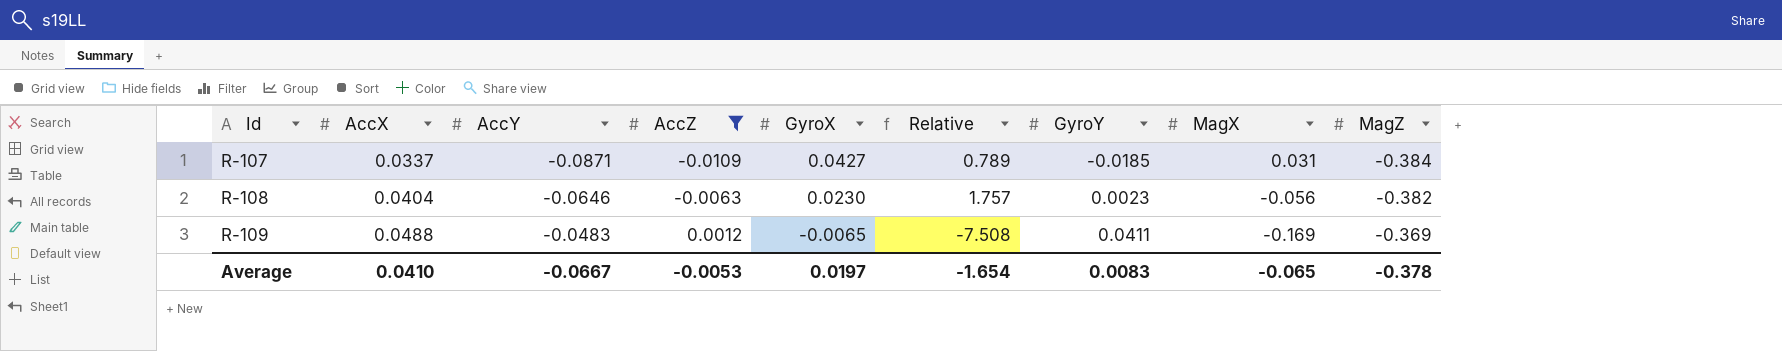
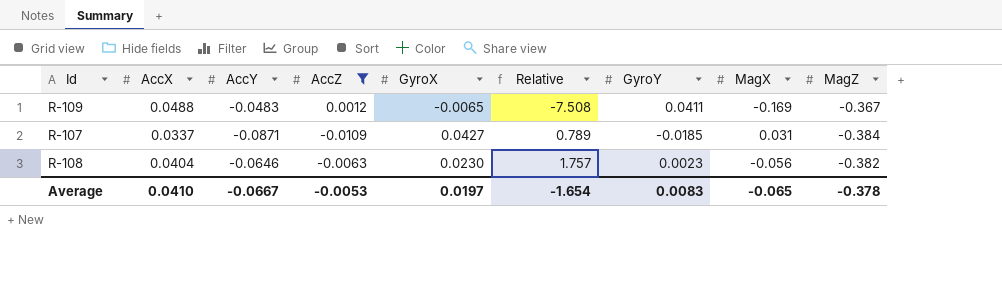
row order: Id ascending -> Relative ascending
R-109 | MagZ: -0.369 -> -0.367

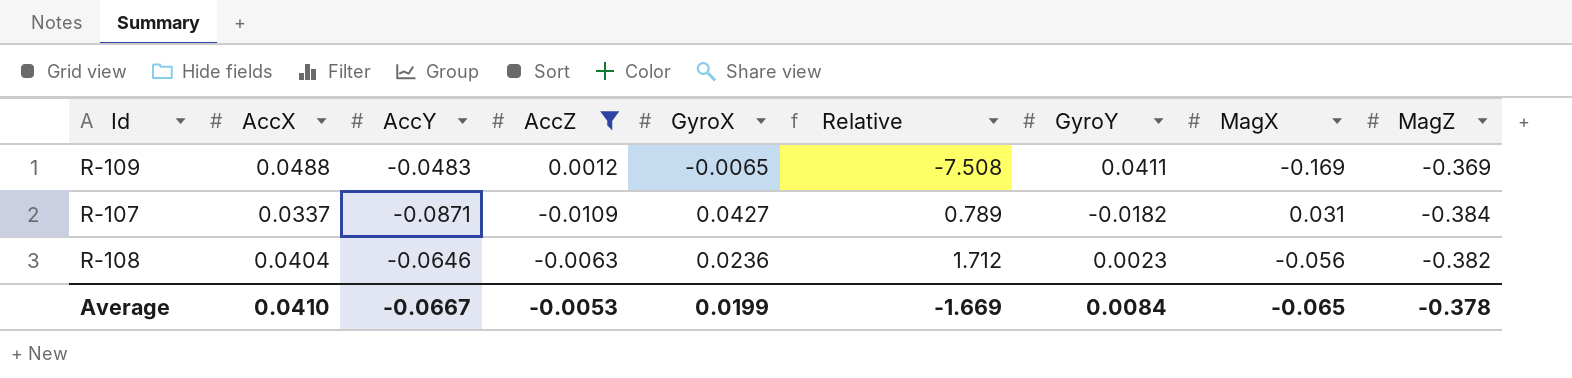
R-109 | MagZ: -0.367 -> -0.369
R-107 | GyroY: -0.0185 -> -0.0182
R-108 | GyroX: 0.0230 -> 0.0236
R-108 | Relative: 1.757 -> 1.712
Average | GyroX: 0.0197 -> 0.0199
Average | Relative: -1.654 -> -1.669
Average | GyroY: 0.0083 -> 0.0084

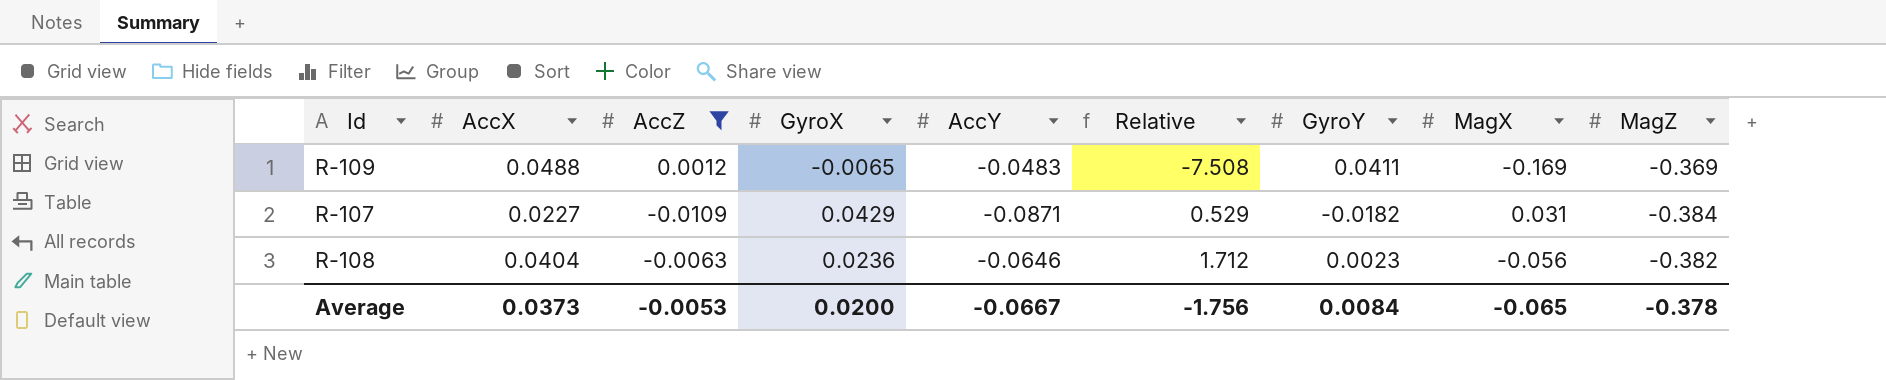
column AccY | position: 3 -> 5
R-107 | AccX: 0.0337 -> 0.0227
R-107 | GyroX: 0.0427 -> 0.0429
R-107 | Relative: 0.789 -> 0.529
Average | AccX: 0.0410 -> 0.0373
Average | GyroX: 0.0199 -> 0.0200
Average | Relative: -1.669 -> -1.756

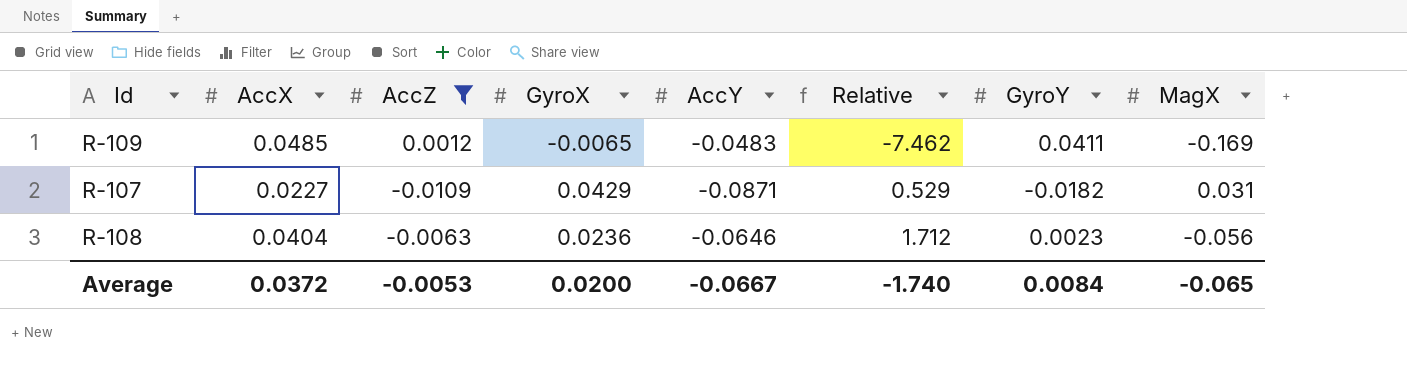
column MagZ | position: 9 -> none
R-109 | AccX: 0.0488 -> 0.0485
R-109 | Relative: -7.508 -> -7.462
Average | AccX: 0.0373 -> 0.0372
Average | Relative: -1.756 -> -1.740

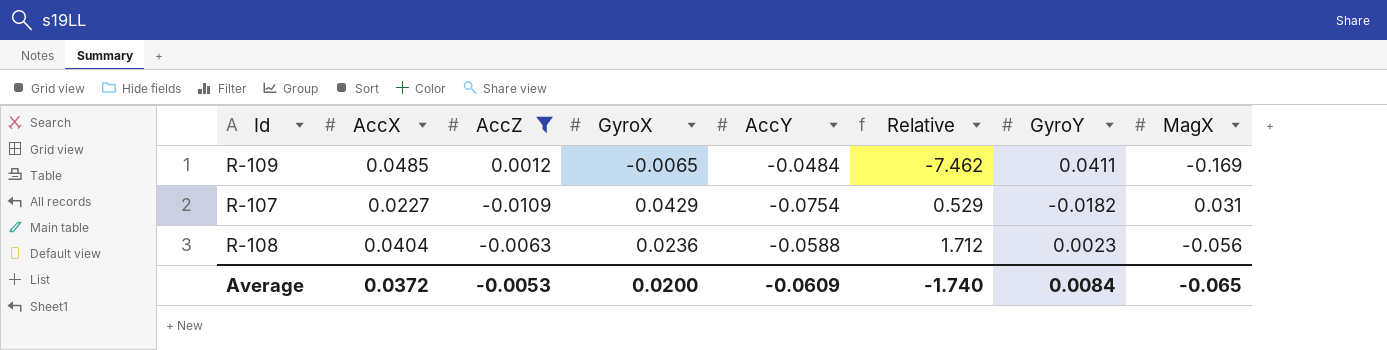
R-109 | AccY: -0.0483 -> -0.0484
R-107 | AccY: -0.0871 -> -0.0754
R-108 | AccY: -0.0646 -> -0.0588
Average | AccY: -0.0667 -> -0.0609

